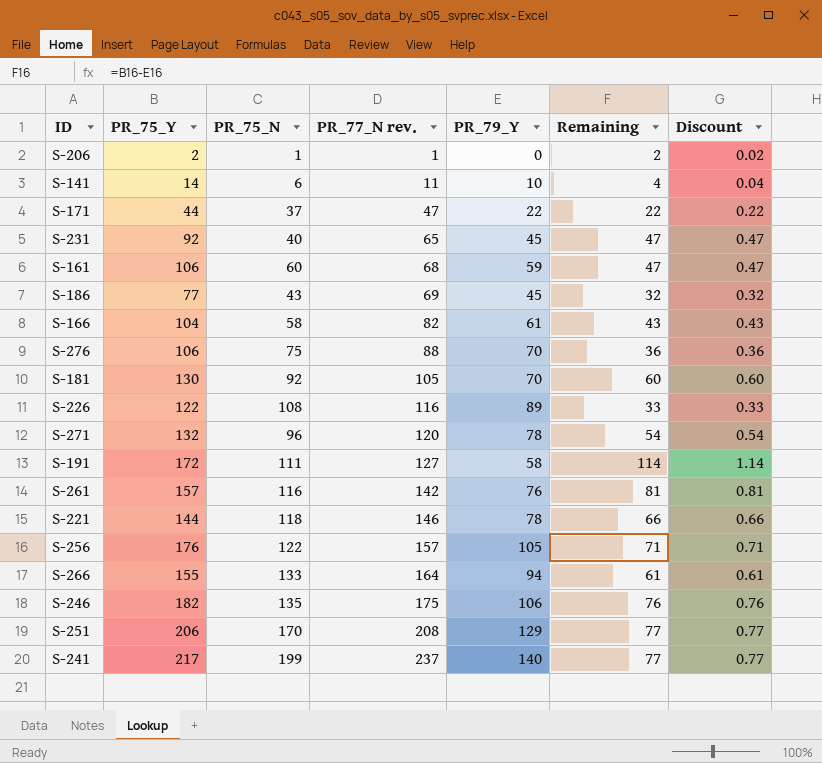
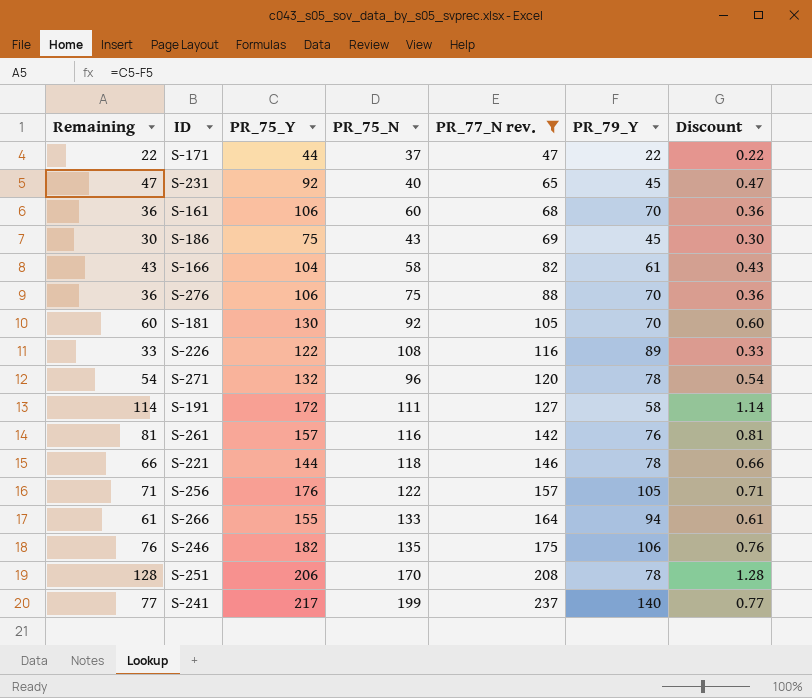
filter: none -> PR_77_N rev. >= 47
column Remaining | position: 6 -> 1
S-161 | Remaining: 47 -> 36
S-161 | PR_79_Y: 59 -> 70
S-161 | Discount: 0.47 -> 0.36
S-186 | Remaining: 32 -> 30
S-186 | PR_75_Y: 77 -> 75
S-186 | Discount: 0.32 -> 0.30
S-251 | Remaining: 77 -> 128
S-251 | PR_79_Y: 129 -> 78
S-251 | Discount: 0.77 -> 1.28

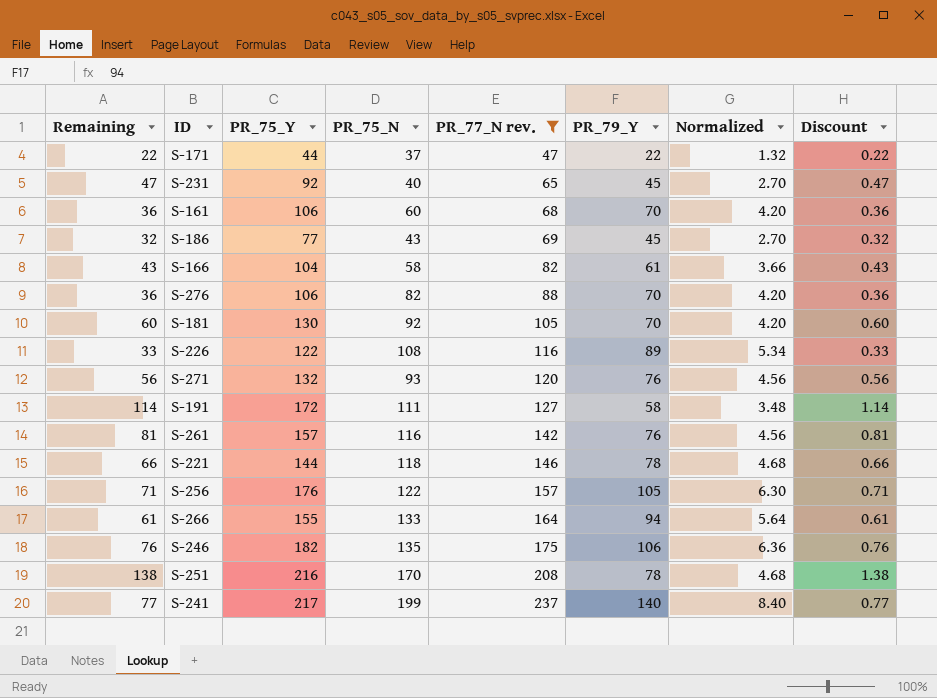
column Normalized | formula: none -> [PR_79_Y] * 0.06
S-186 | Remaining: 30 -> 32
S-186 | PR_75_Y: 75 -> 77
S-186 | Discount: 0.30 -> 0.32
S-276 | PR_75_N: 75 -> 82
S-271 | Remaining: 54 -> 56
S-271 | PR_75_N: 96 -> 93
S-271 | PR_79_Y: 78 -> 76
S-271 | Discount: 0.54 -> 0.56
S-251 | Remaining: 128 -> 138
S-251 | PR_75_Y: 206 -> 216
S-251 | Discount: 1.28 -> 1.38

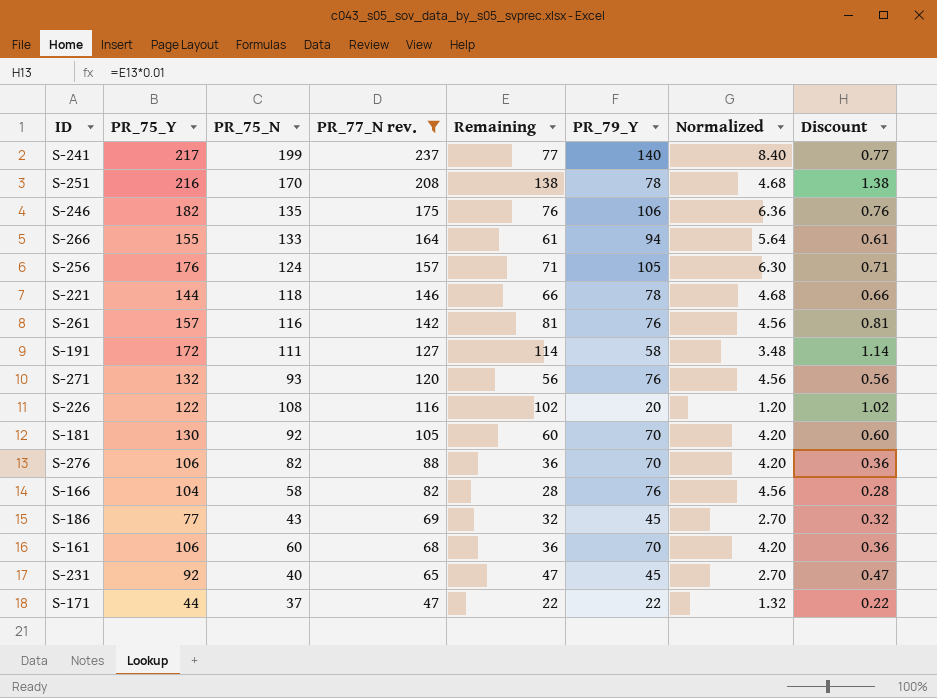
row order: PR_77_N rev. ascending -> PR_77_N rev. descending
column Remaining | position: 1 -> 5
S-256 | PR_75_N: 122 -> 124
S-226 | Remaining: 33 -> 102
S-226 | PR_79_Y: 89 -> 20
S-226 | Normalized: 5.34 -> 1.20
S-226 | Discount: 0.33 -> 1.02
S-166 | Remaining: 43 -> 28
S-166 | PR_79_Y: 61 -> 76
S-166 | Normalized: 3.66 -> 4.56
S-166 | Discount: 0.43 -> 0.28

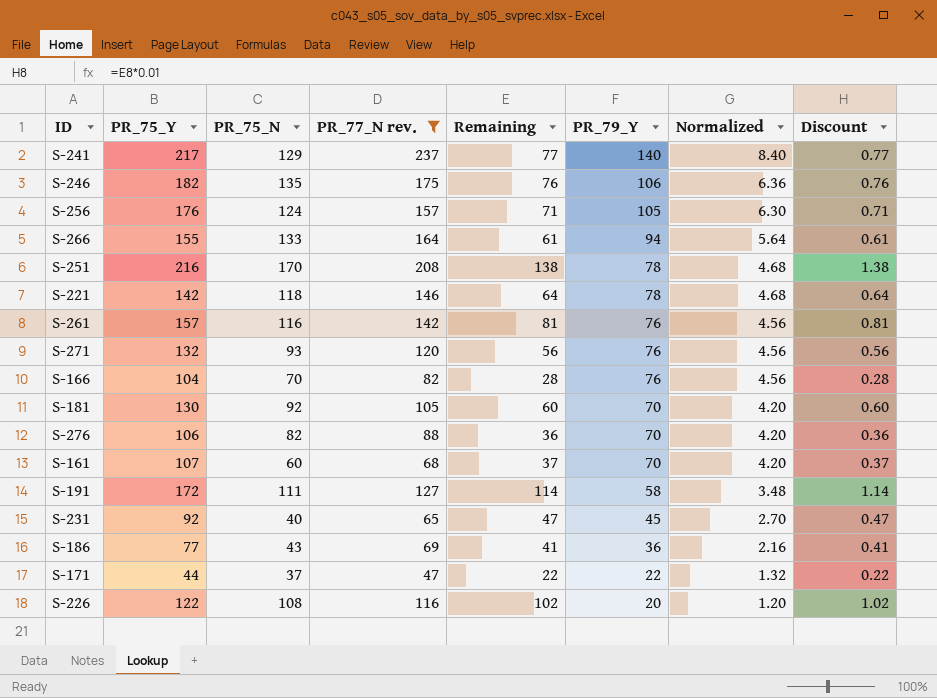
row order: PR_77_N rev. descending -> PR_79_Y descending
S-241 | PR_75_N: 199 -> 129
S-221 | PR_75_Y: 144 -> 142
S-221 | Remaining: 66 -> 64
S-221 | Discount: 0.66 -> 0.64
S-166 | PR_75_N: 58 -> 70
S-161 | PR_75_Y: 106 -> 107
S-161 | Remaining: 36 -> 37
S-161 | Discount: 0.36 -> 0.37
S-186 | Remaining: 32 -> 41
S-186 | PR_79_Y: 45 -> 36
S-186 | Normalized: 2.70 -> 2.16
S-186 | Discount: 0.32 -> 0.41

